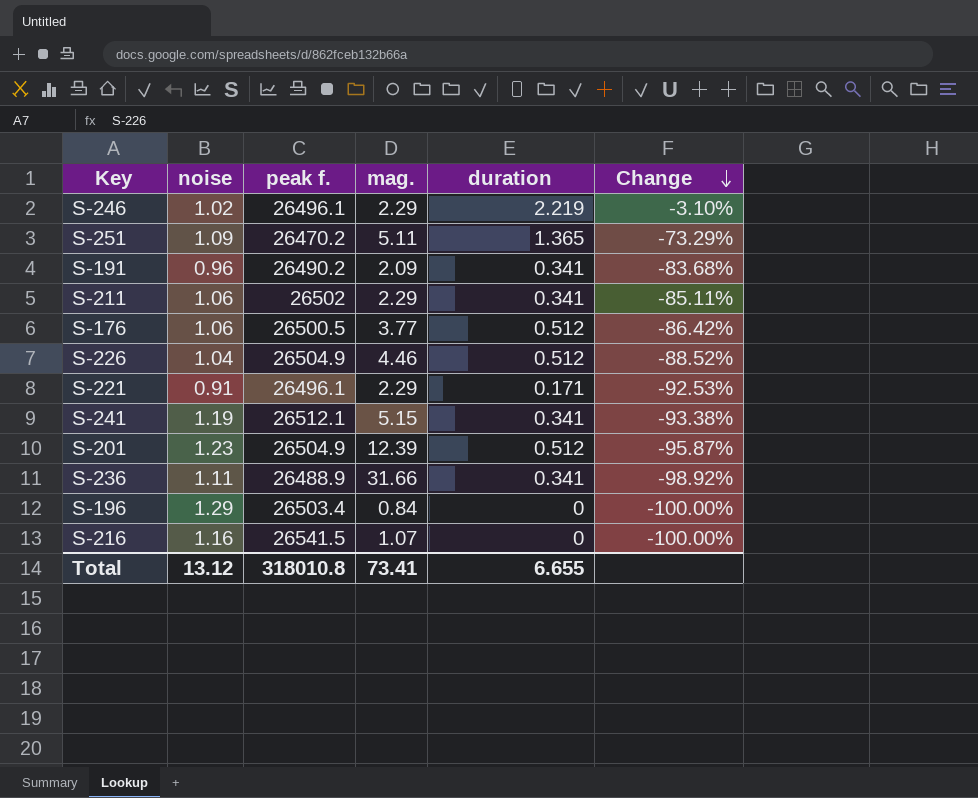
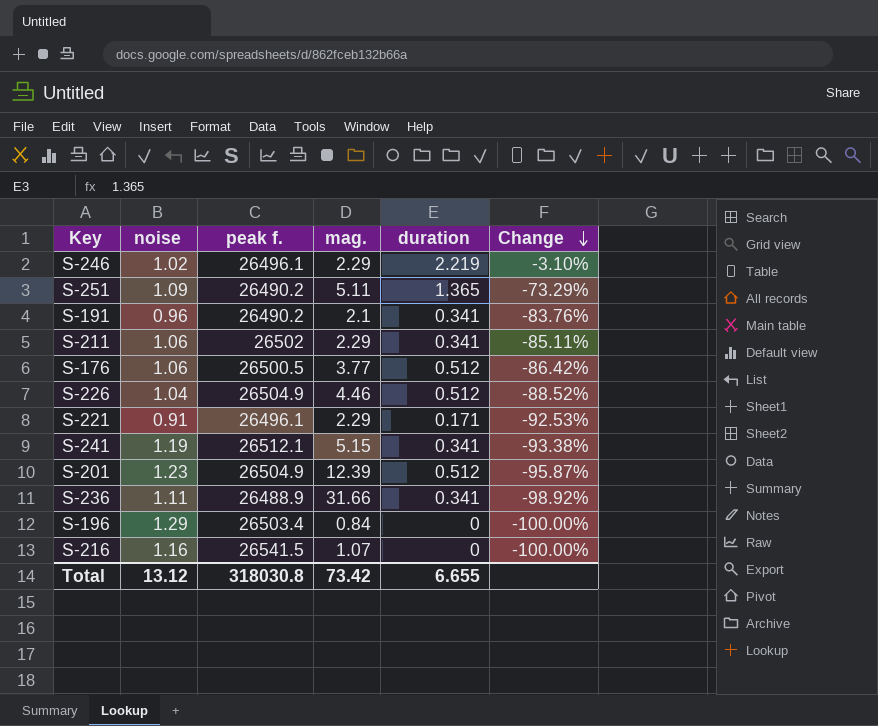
S-251 | peak f.: 26470.2 -> 26490.2
S-191 | mag.: 2.09 -> 2.1
S-191 | Change: -83.68% -> -83.76%
Total | peak f.: 318010.8 -> 318030.8
Total | mag.: 73.41 -> 73.42

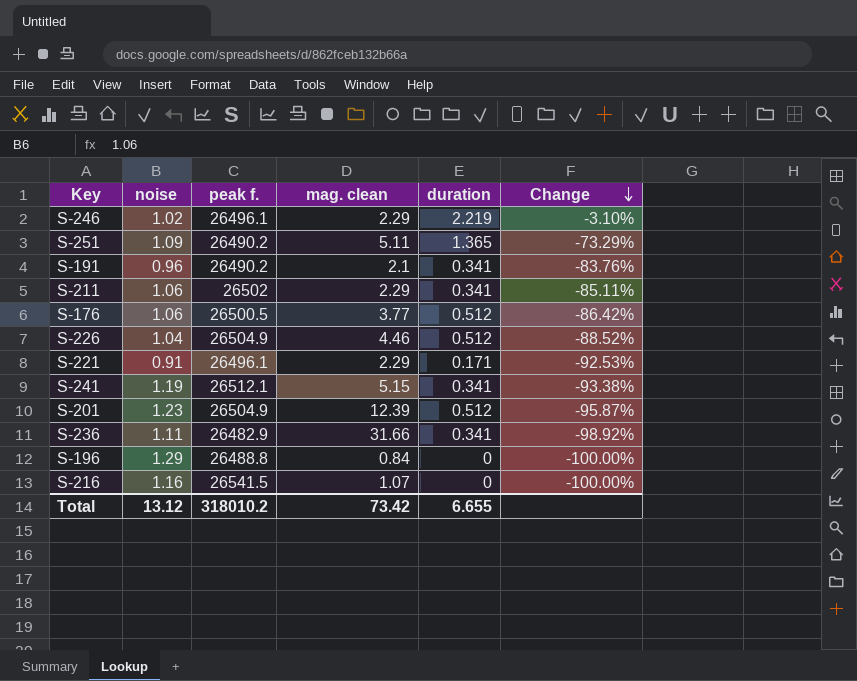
column name: mag. -> mag. clean
S-236 | peak f.: 26488.9 -> 26482.9
S-196 | peak f.: 26503.4 -> 26488.8
Total | peak f.: 318030.8 -> 318010.2

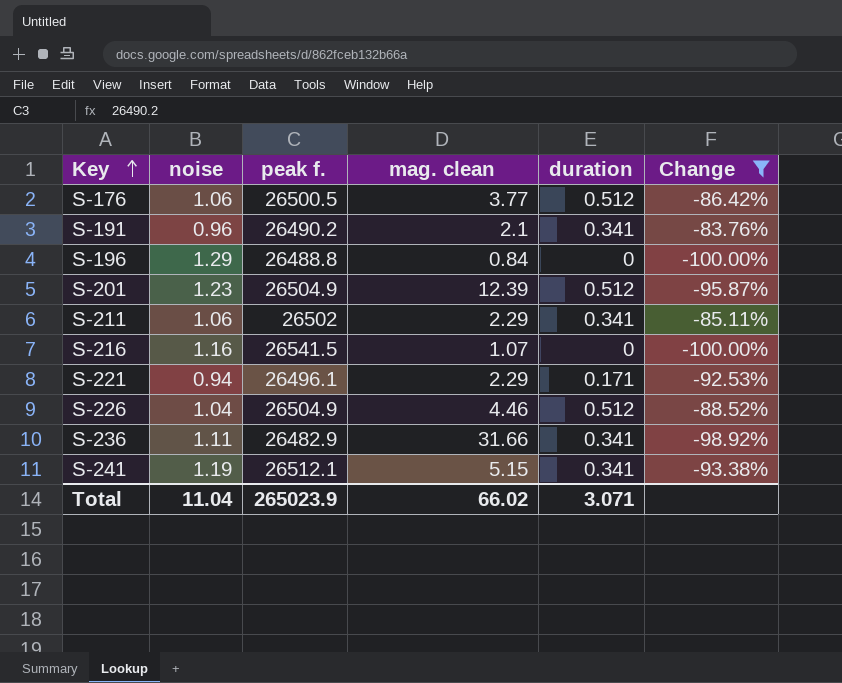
filter: none -> Change <= -83.76%
row order: Change descending -> Key ascending
S-221 | noise: 0.91 -> 0.94
Total | noise: 13.12 -> 11.04
Total | peak f.: 318010.2 -> 265023.9
Total | mag. clean: 73.42 -> 66.02
Total | duration: 6.655 -> 3.071

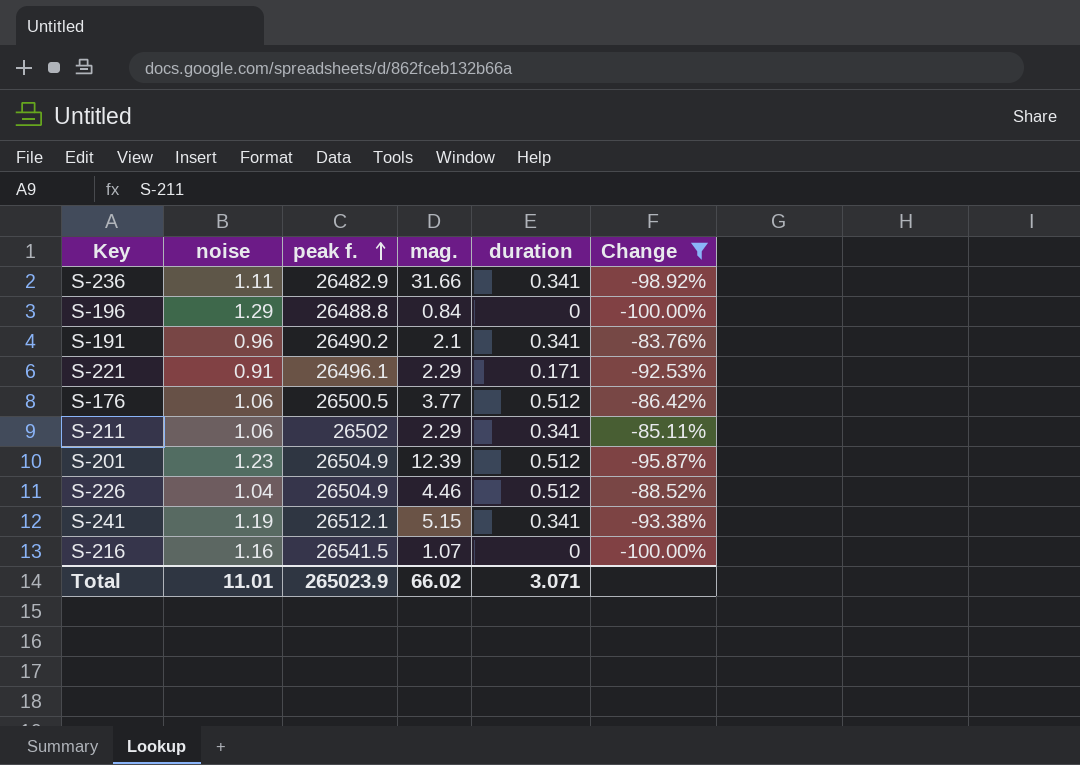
row order: Key ascending -> peak f. ascending
column name: mag. clean -> mag.
S-221 | noise: 0.94 -> 0.91
Total | noise: 11.04 -> 11.01

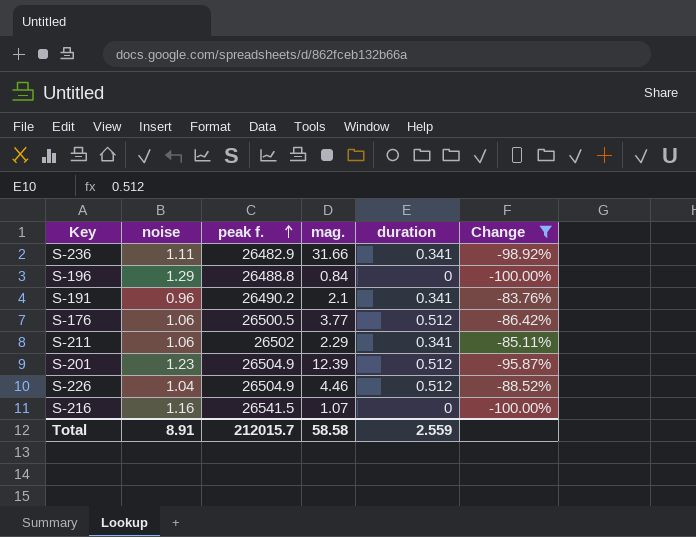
row S-221: 0.91 | 26496.1 | 2.29 | 0.171 | -92.53% -> none
row S-241: 1.19 | 26512.1 | 5.15 | 0.341 | -93.38% -> none
Total | noise: 11.01 -> 8.91
Total | peak f.: 265023.9 -> 212015.7
Total | mag.: 66.02 -> 58.58
Total | duration: 3.071 -> 2.559

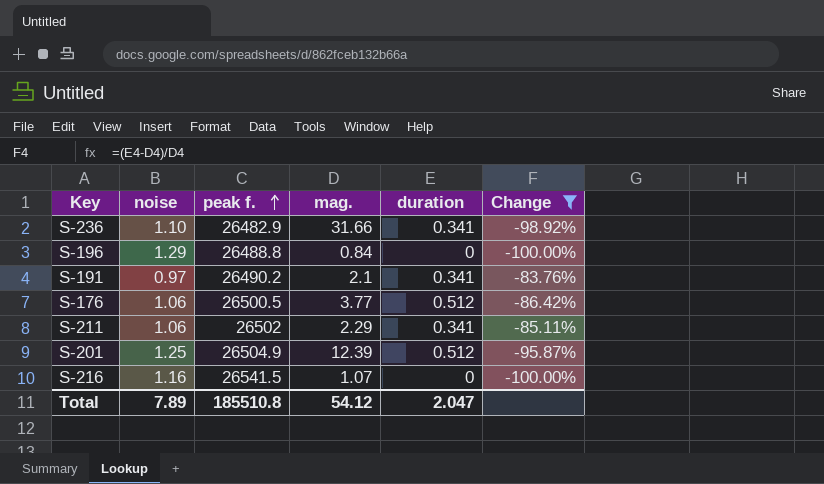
row S-226: 1.04 | 26504.9 | 4.46 | 0.512 | -88.52% -> none
S-236 | noise: 1.11 -> 1.10
S-191 | noise: 0.96 -> 0.97
S-201 | noise: 1.23 -> 1.25
Total | noise: 8.91 -> 7.89
Total | peak f.: 212015.7 -> 185510.8
Total | mag.: 58.58 -> 54.12
Total | duration: 2.559 -> 2.047

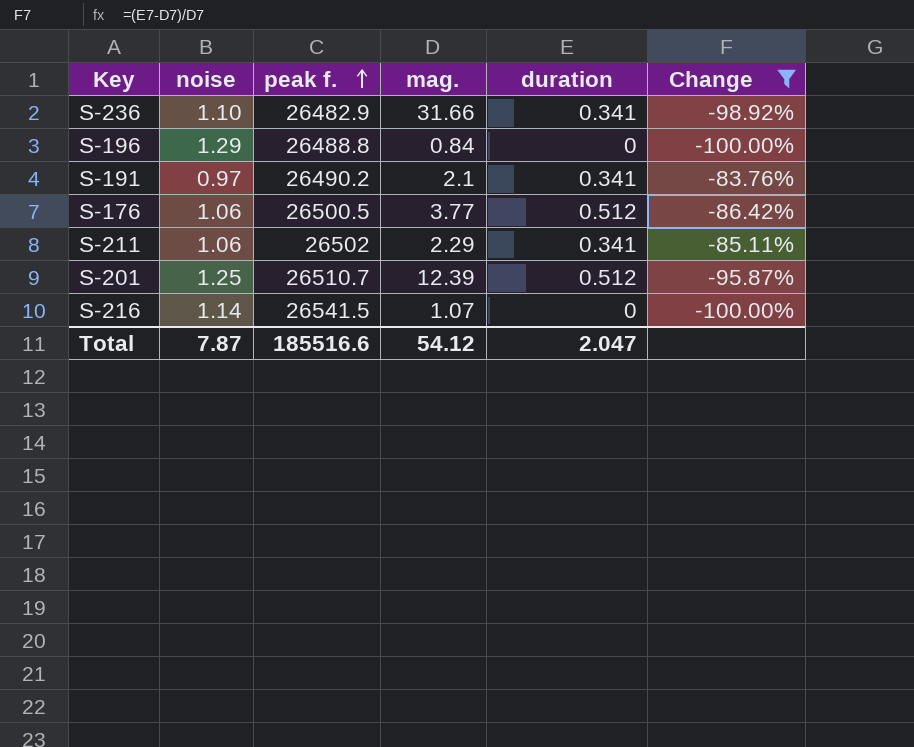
S-201 | peak f.: 26504.9 -> 26510.7
S-216 | noise: 1.16 -> 1.14
Total | noise: 7.89 -> 7.87
Total | peak f.: 185510.8 -> 185516.6

